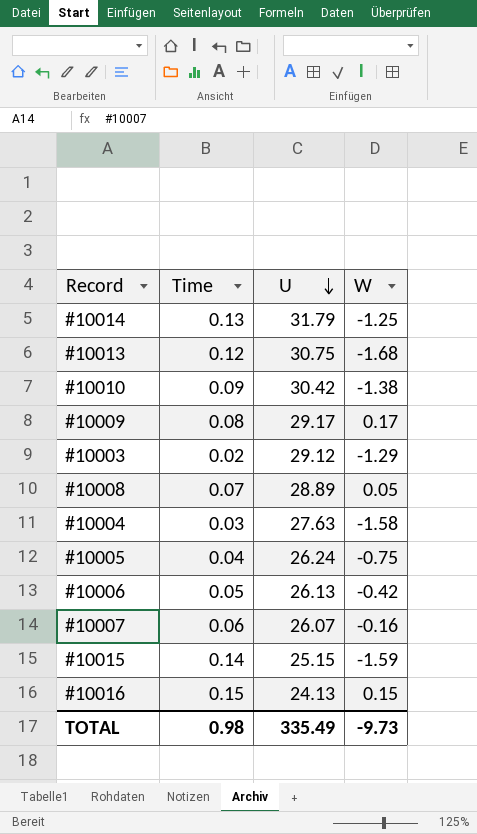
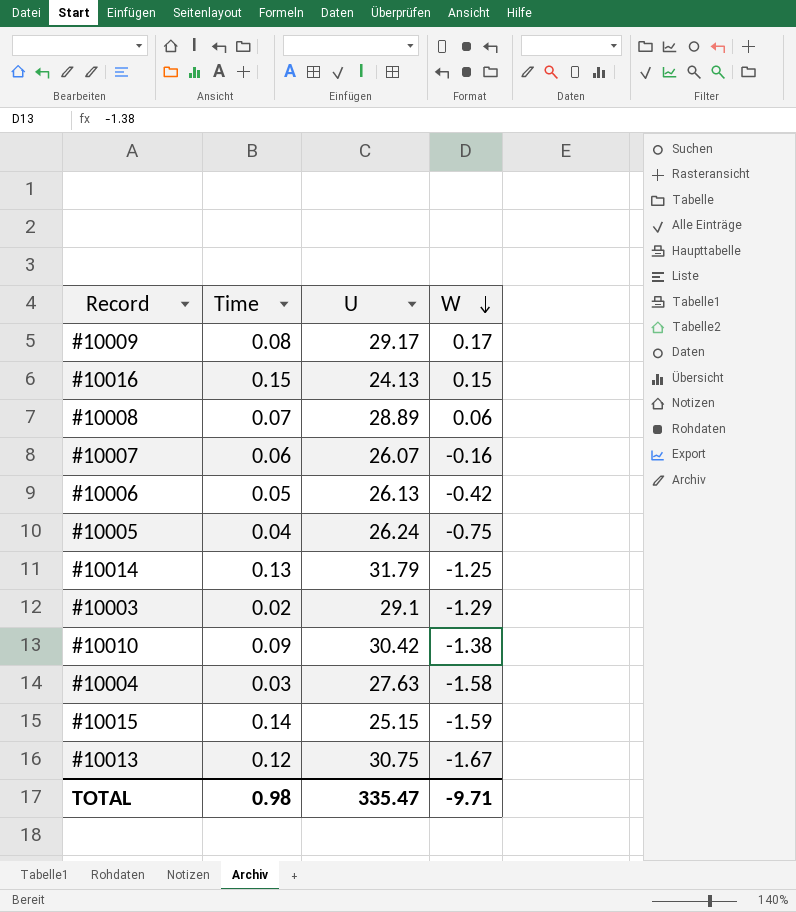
row order: U descending -> W descending
#10008 | W: 0.05 -> 0.06
#10003 | U: 29.12 -> 29.1
#10013 | W: -1.68 -> -1.67
TOTAL | U: 335.49 -> 335.47
TOTAL | W: -9.73 -> -9.71

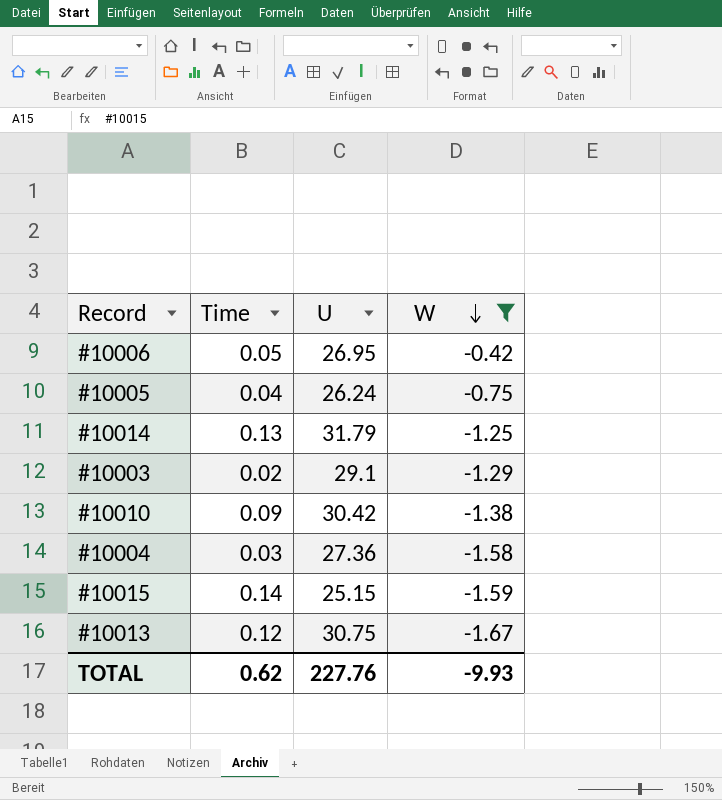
filter: none -> W <= -0.42
#10006 | U: 26.13 -> 26.95
#10004 | U: 27.63 -> 27.36
TOTAL | Time: 0.98 -> 0.62
TOTAL | U: 335.47 -> 227.76
TOTAL | W: -9.71 -> -9.93

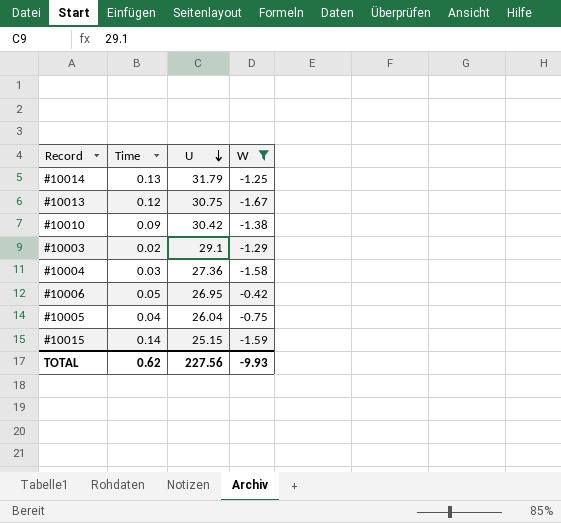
row order: W descending -> U descending
#10005 | U: 26.24 -> 26.04
TOTAL | U: 227.76 -> 227.56

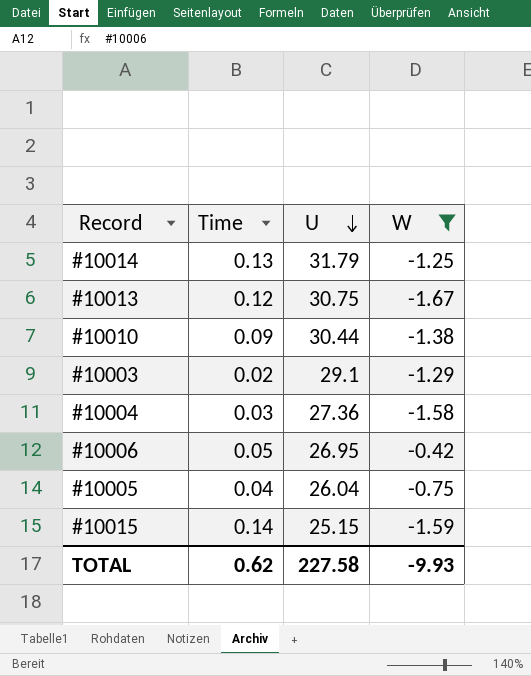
#10010 | U: 30.42 -> 30.44
TOTAL | U: 227.56 -> 227.58

